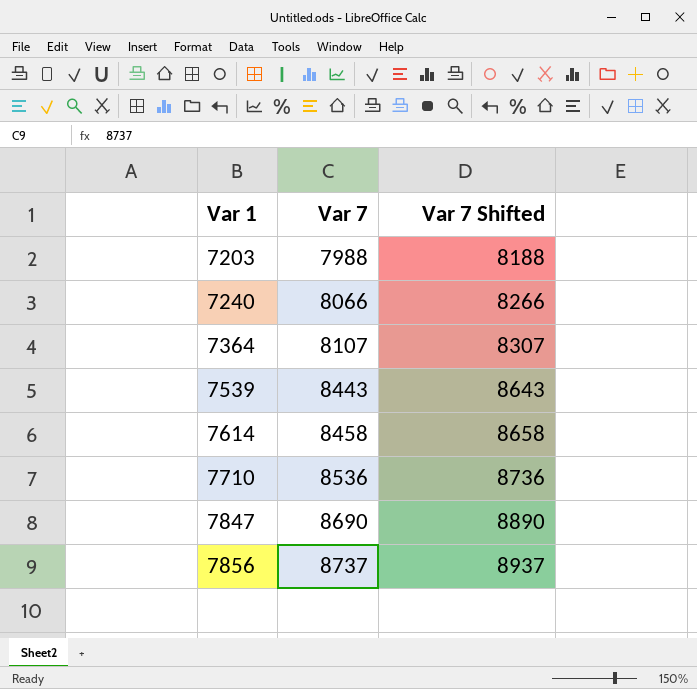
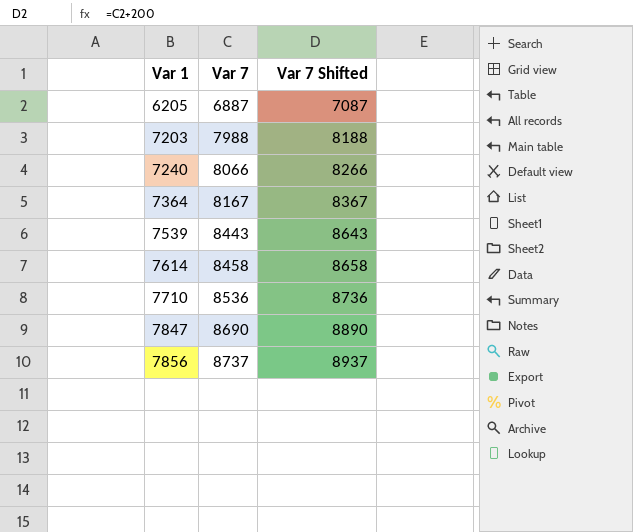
row 6205: none -> 6887 | 7087
7364 | Var 7: 8107 -> 8167
7364 | Var 7 Shifted: 8307 -> 8367

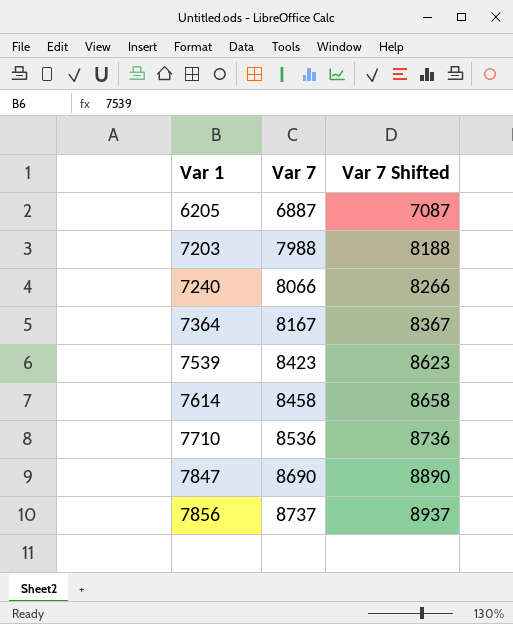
7539 | Var 7: 8443 -> 8423
7539 | Var 7 Shifted: 8643 -> 8623

